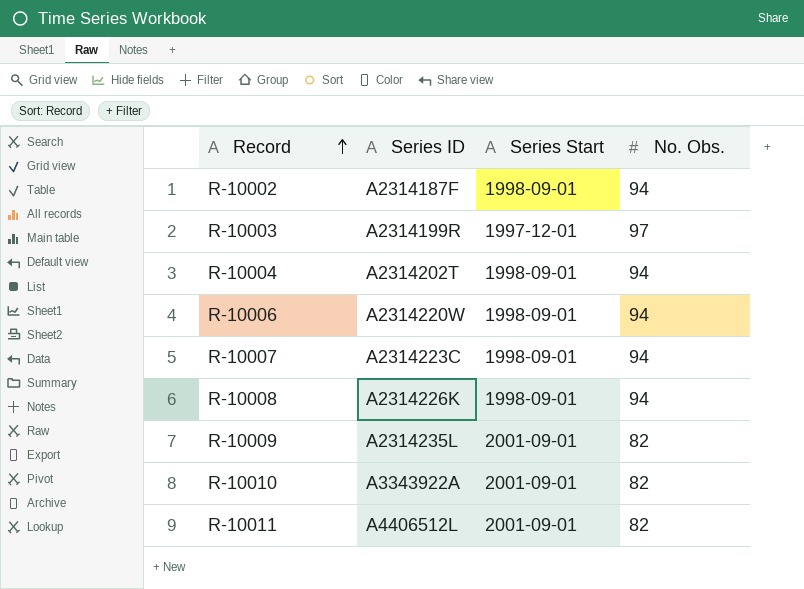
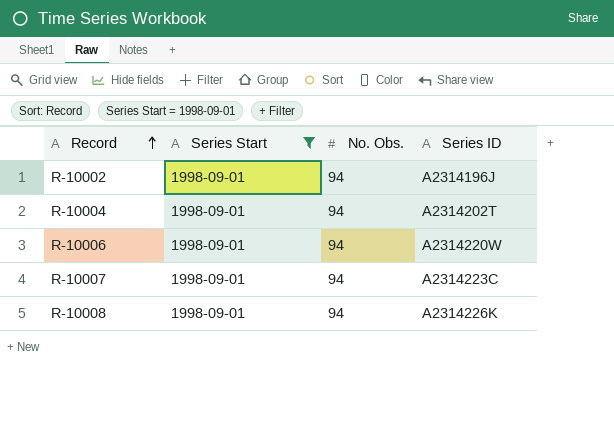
filter: none -> Series Start = 1998-09-01
column Series ID | position: 2 -> 4
R-10002 | Series ID: A2314187F -> A2314196J

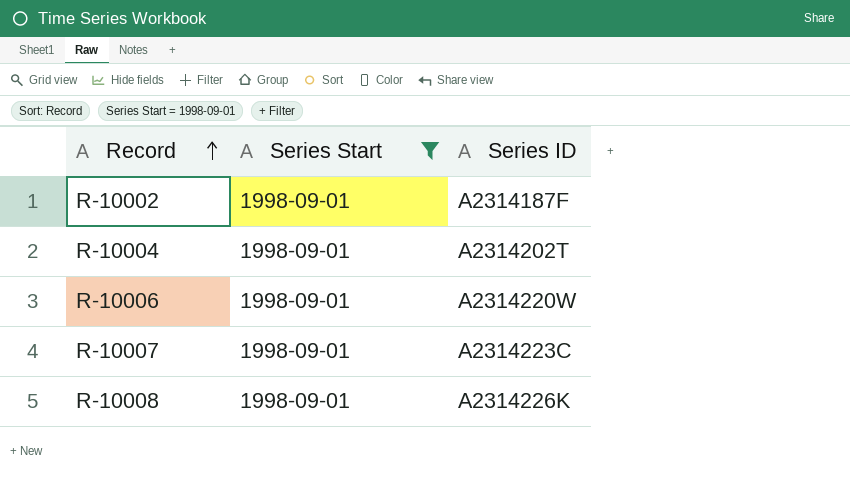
column No. Obs. | position: 3 -> none
R-10002 | Series ID: A2314196J -> A2314187F

